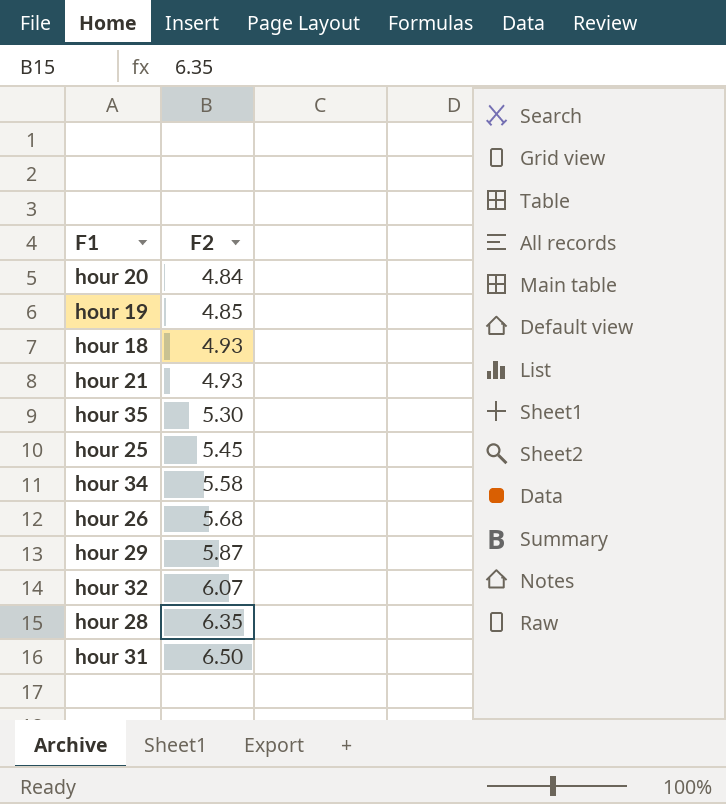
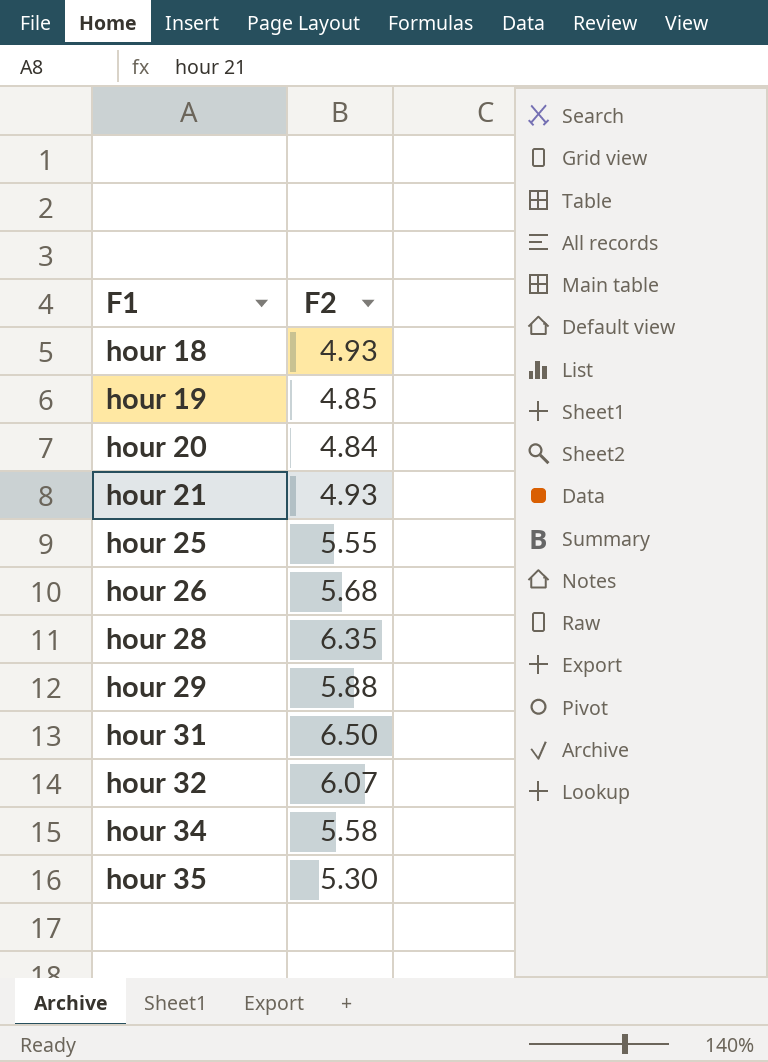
row order: F2 ascending -> F1 ascending
hour 25 | F2: 5.45 -> 5.55
hour 29 | F2: 5.87 -> 5.88

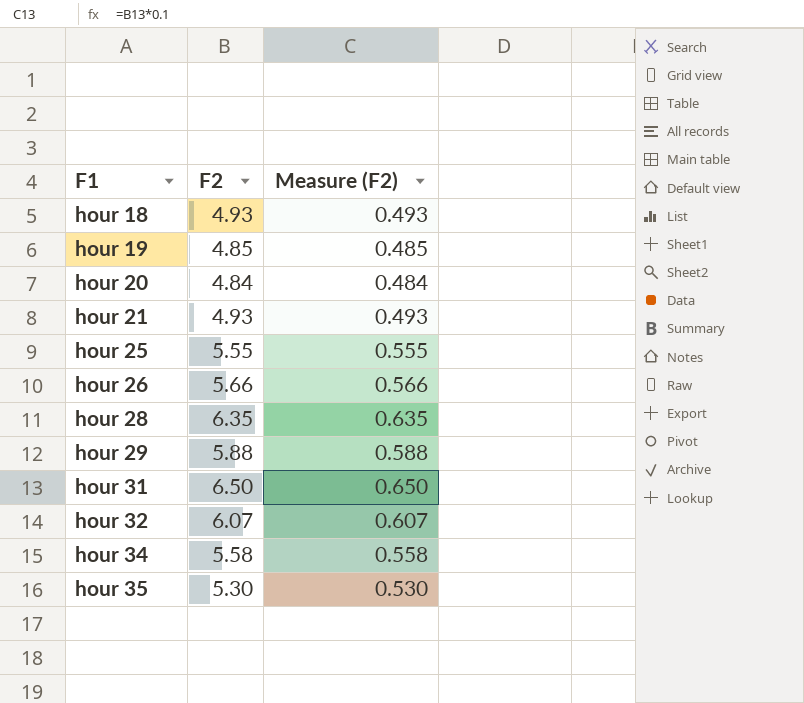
column Measure (F2) | formula: none -> [F2] * 0.1
hour 26 | F2: 5.68 -> 5.66

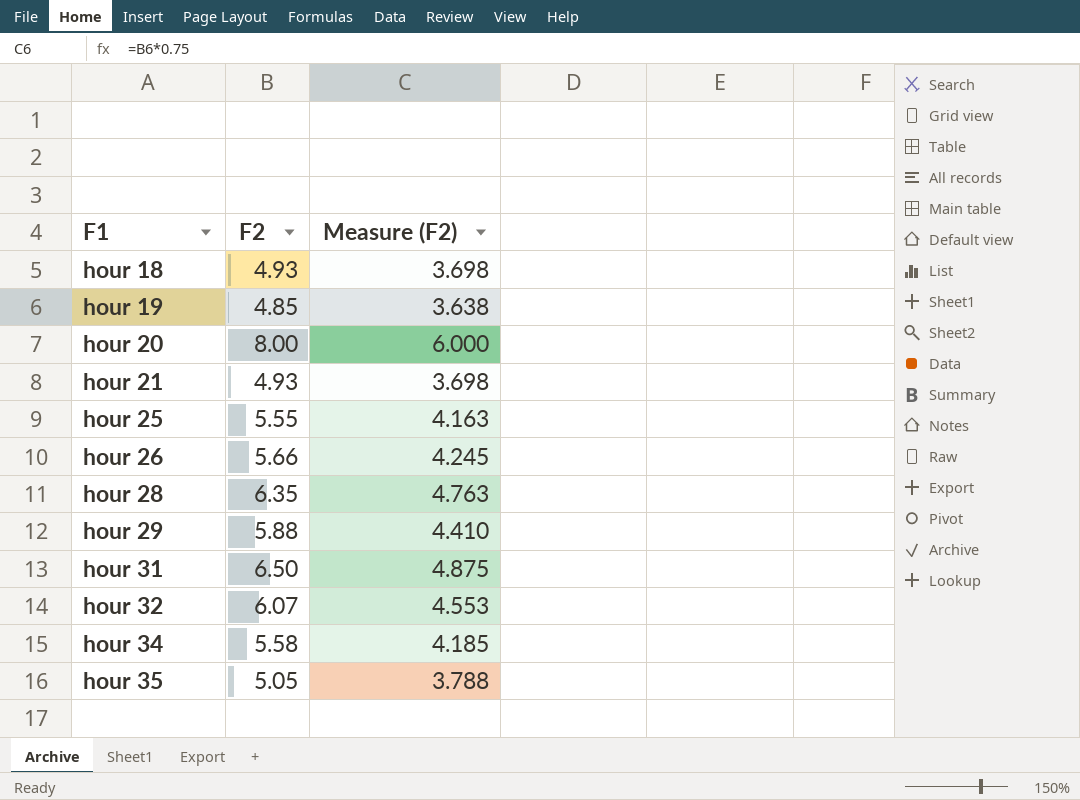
column Measure (F2) | formula: [F2] * 0.1 -> [F2] * 0.75
hour 20 | F2: 4.84 -> 8.00
hour 35 | F2: 5.30 -> 5.05

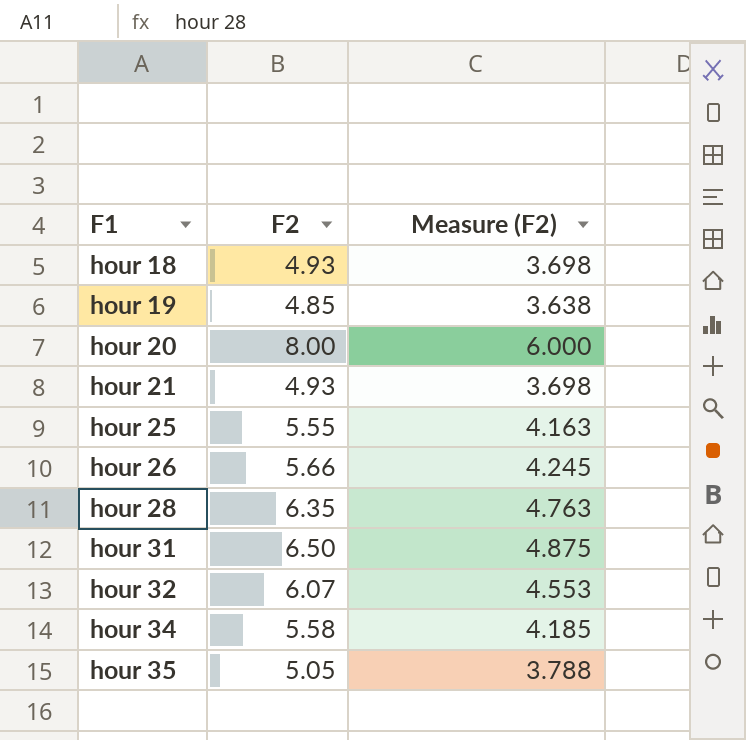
row hour 29: 5.88 | 4.410 -> none

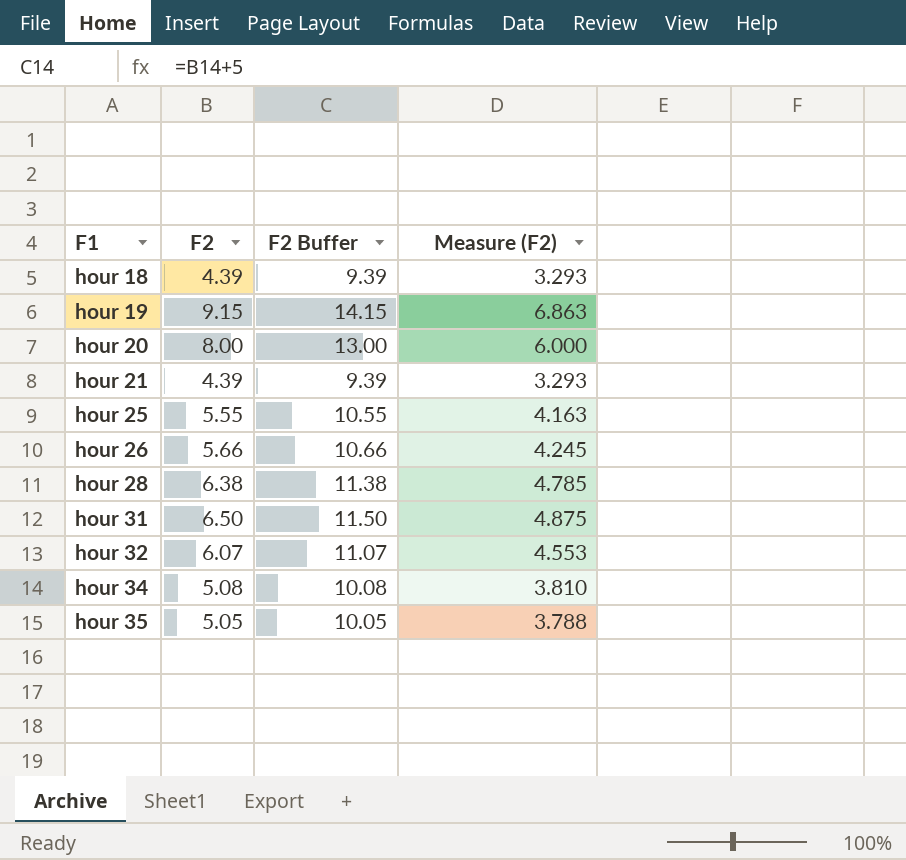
column F2 Buffer | formula: none -> [F2] + 5
hour 18 | F2: 4.93 -> 4.39
hour 18 | Measure (F2): 3.698 -> 3.293
hour 19 | F2: 4.85 -> 9.15
hour 19 | Measure (F2): 3.638 -> 6.863
hour 21 | F2: 4.93 -> 4.39
hour 21 | Measure (F2): 3.698 -> 3.293
hour 28 | F2: 6.35 -> 6.38
hour 28 | Measure (F2): 4.763 -> 4.785
hour 34 | F2: 5.58 -> 5.08
hour 34 | Measure (F2): 4.185 -> 3.810

